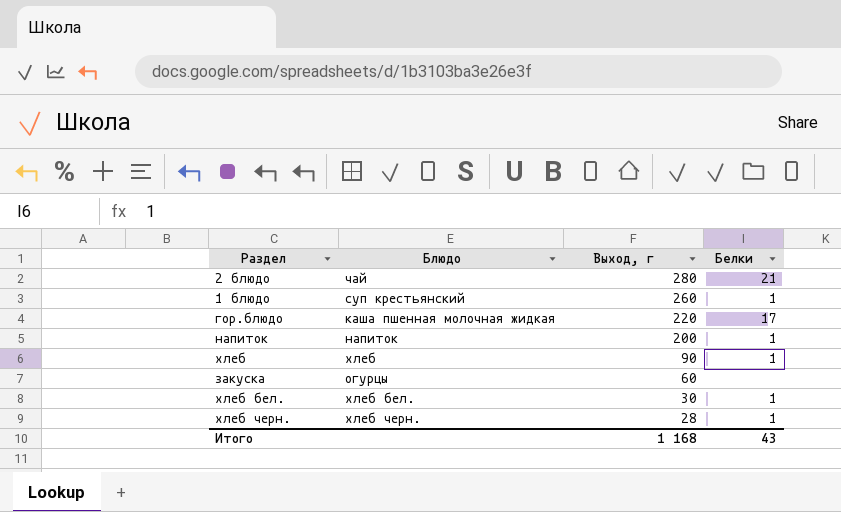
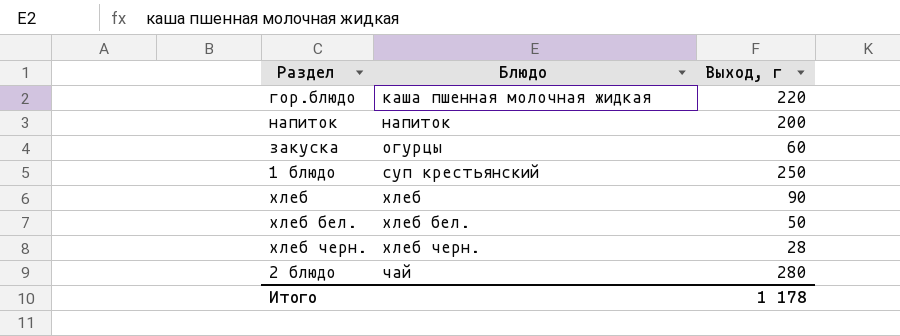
row order: Выход, г descending -> Блюдо ascending
column Белки | position: 4 -> none
1 блюдо | Выход, г: 260 -> 250
хлеб бел. | Выход, г: 30 -> 50
Итого | Выход, г: 1 168 -> 1 178

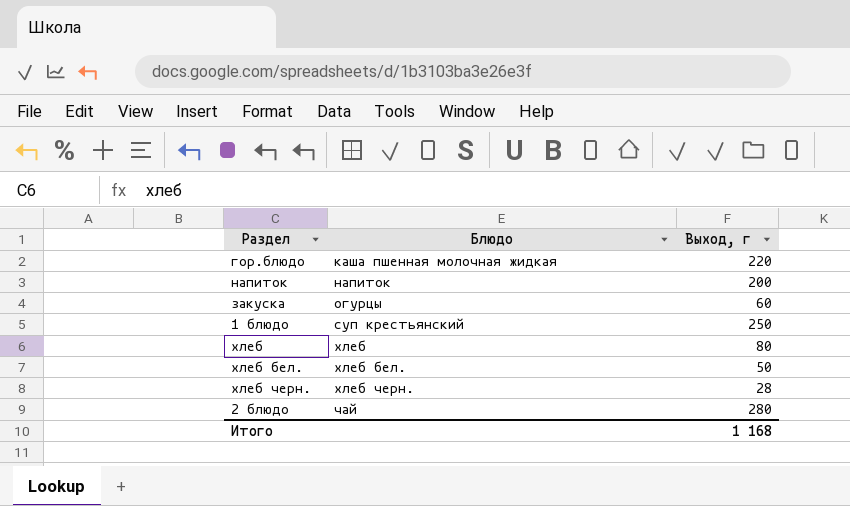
хлеб | Выход, г: 90 -> 80
Итого | Выход, г: 1 178 -> 1 168

